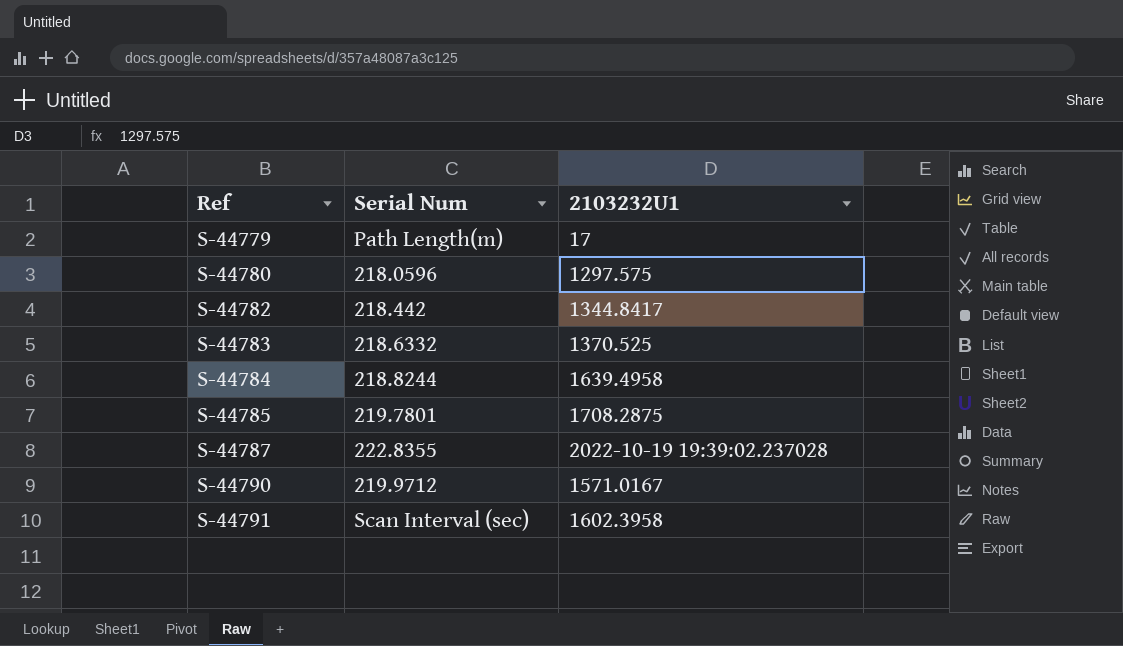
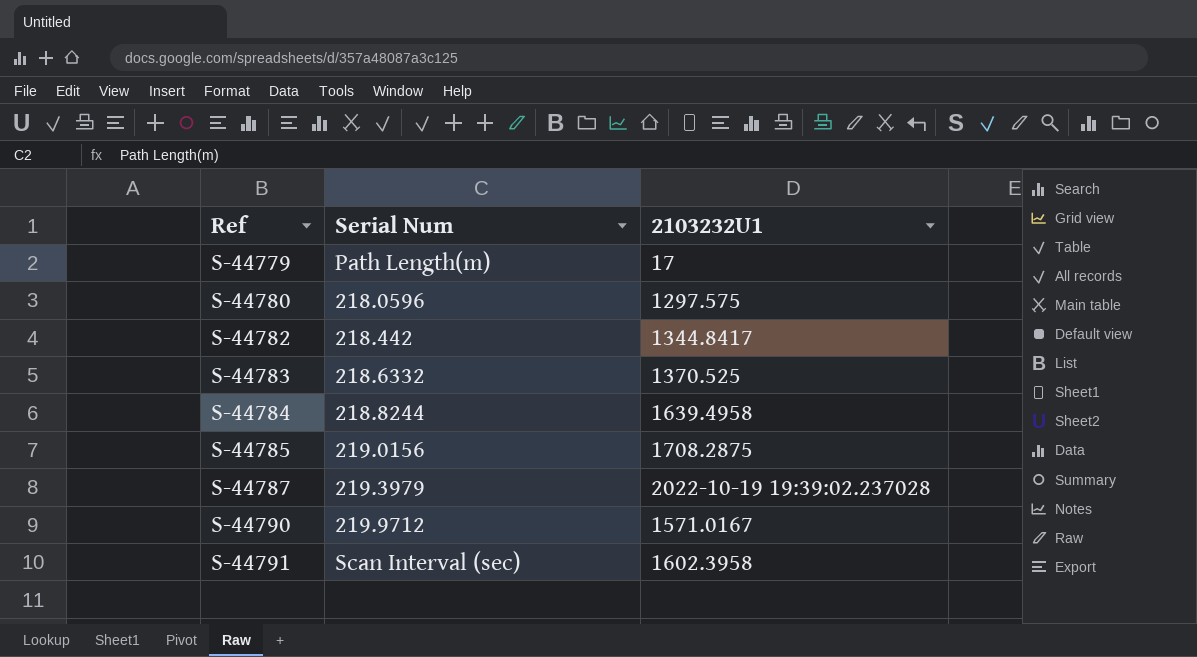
S-44785 | Serial Num: 219.7801 -> 219.0156
S-44787 | Serial Num: 222.8355 -> 219.3979

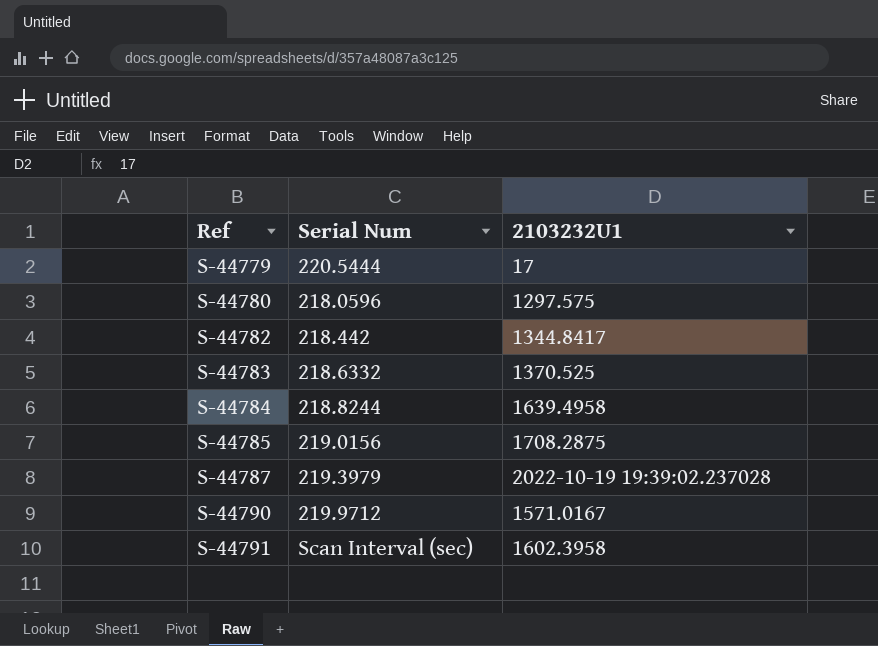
S-44779 | Serial Num: Path Length(m) -> 220.5444

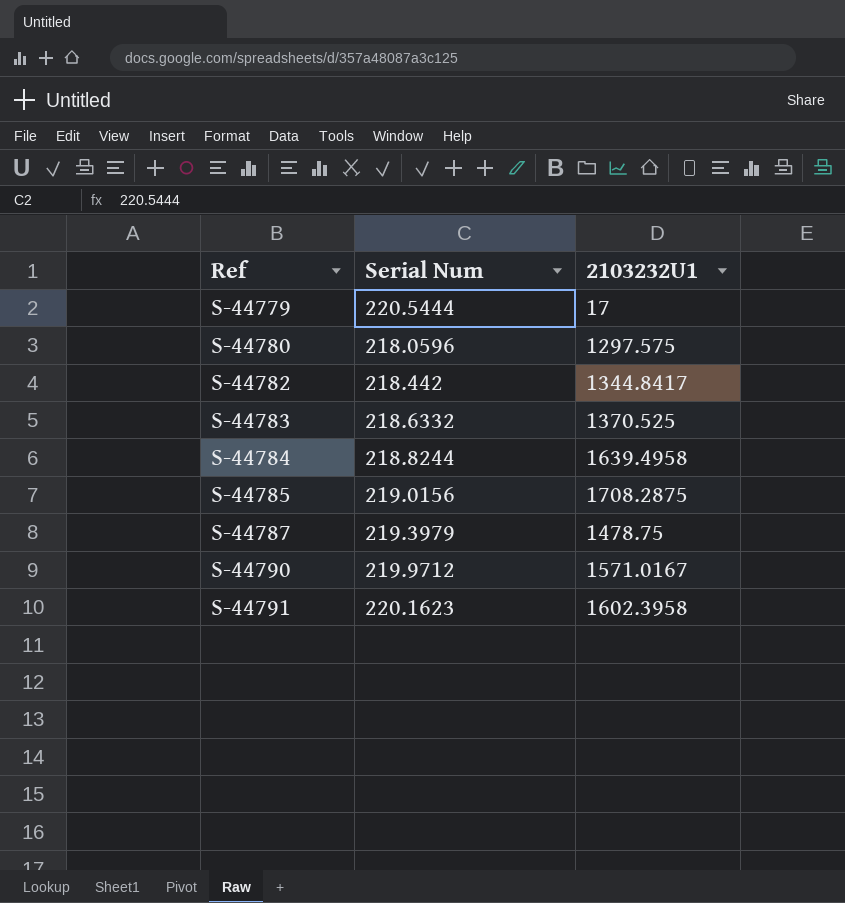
S-44787 | 2103232U1: 2022-10-19 19:39:02.237028 -> 1478.75
S-44791 | Serial Num: Scan Interval (sec) -> 220.1623

